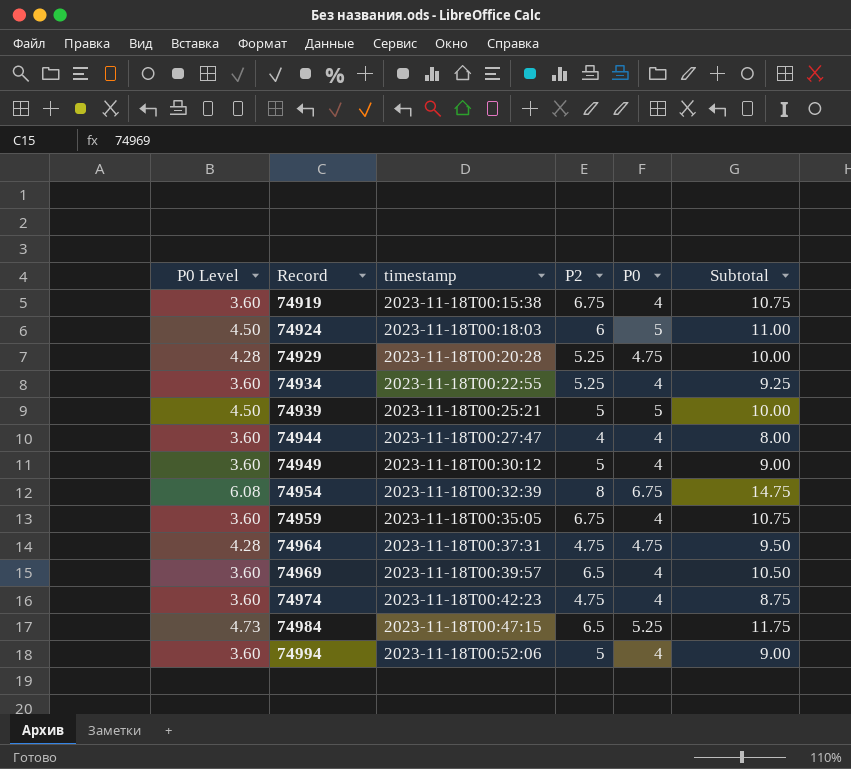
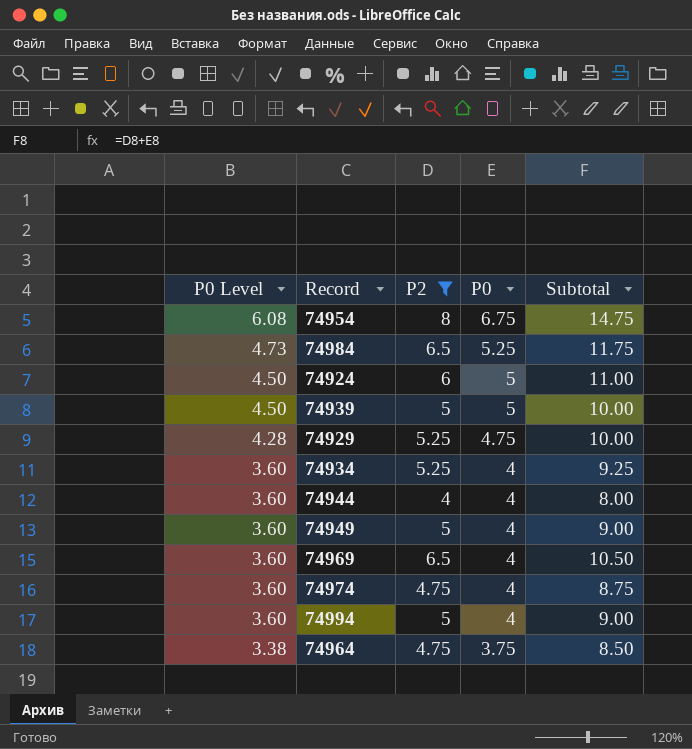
filter: none -> P2 != 6.75
row order: Record ascending -> P0 Level descending
column timestamp | position: 3 -> none
74964 | P0 Level: 4.28 -> 3.38
74964 | P0: 4.75 -> 3.75
74964 | Subtotal: 9.50 -> 8.50

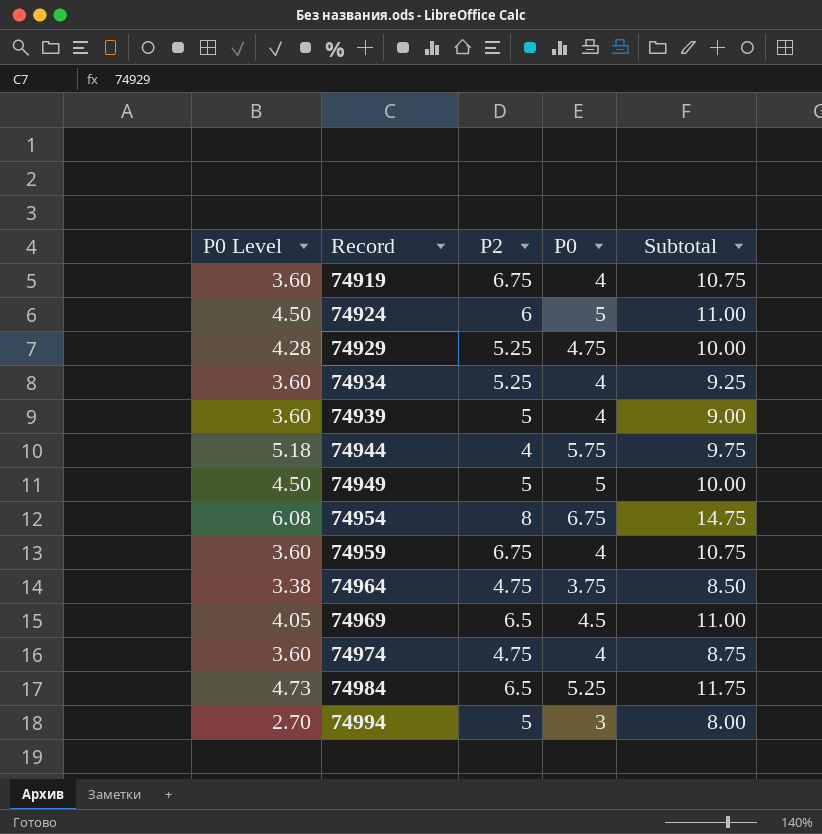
filter: P2 != 6.75 -> none
row order: P0 Level descending -> Record ascending
74939 | P0 Level: 4.50 -> 3.60
74939 | P0: 5 -> 4
74939 | Subtotal: 10.00 -> 9.00
74944 | P0 Level: 3.60 -> 5.18
74944 | P0: 4 -> 5.75
74944 | Subtotal: 8.00 -> 9.75
74949 | P0 Level: 3.60 -> 4.50
74949 | P0: 4 -> 5
74949 | Subtotal: 9.00 -> 10.00
74969 | P0 Level: 3.60 -> 4.05
74969 | P0: 4 -> 4.5
74969 | Subtotal: 10.50 -> 11.00
74994 | P0 Level: 3.60 -> 2.70
74994 | P0: 4 -> 3
74994 | Subtotal: 9.00 -> 8.00

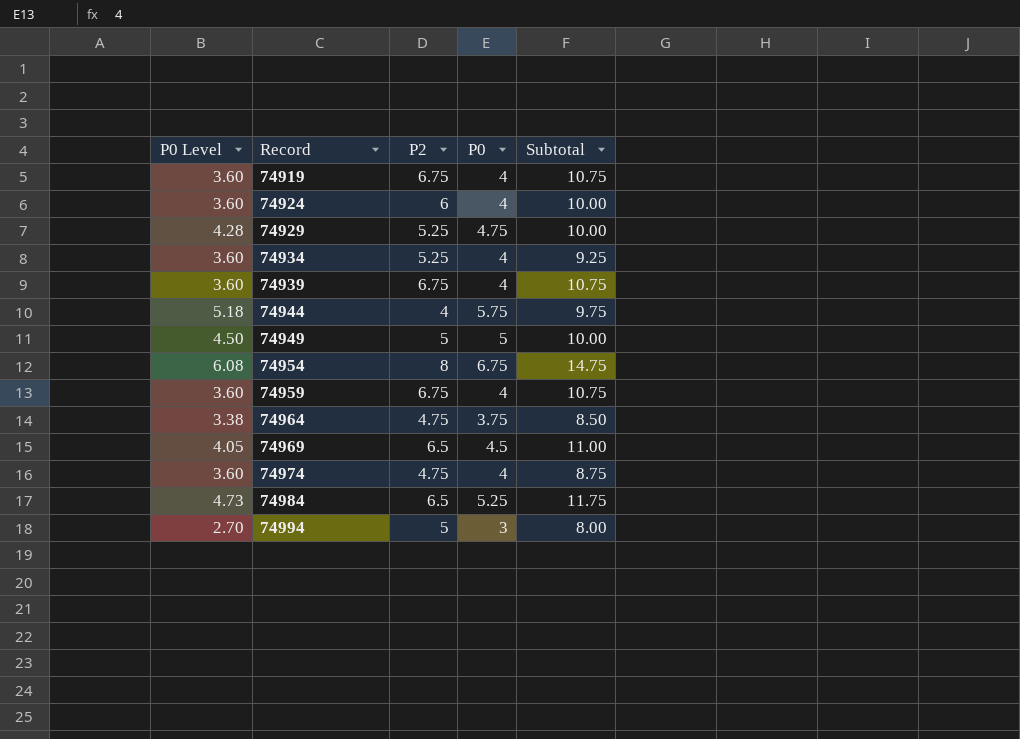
74924 | P0 Level: 4.50 -> 3.60
74924 | P0: 5 -> 4
74924 | Subtotal: 11.00 -> 10.00
74939 | P2: 5 -> 6.75
74939 | Subtotal: 9.00 -> 10.75

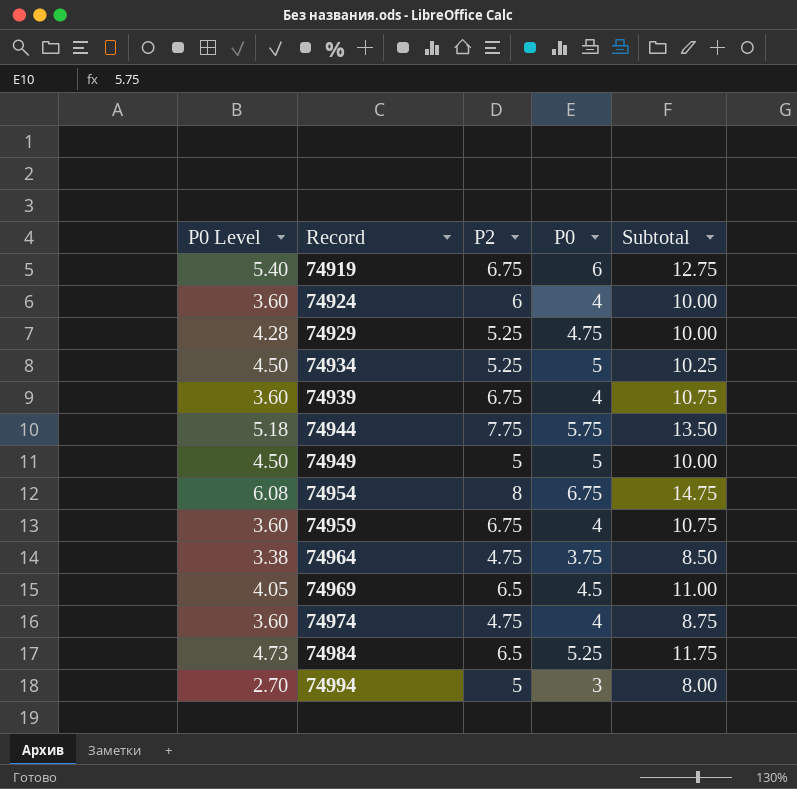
74919 | P0 Level: 3.60 -> 5.40
74919 | P0: 4 -> 6
74919 | Subtotal: 10.75 -> 12.75
74934 | P0 Level: 3.60 -> 4.50
74934 | P0: 4 -> 5
74934 | Subtotal: 9.25 -> 10.25
74944 | P2: 4 -> 7.75
74944 | Subtotal: 9.75 -> 13.50

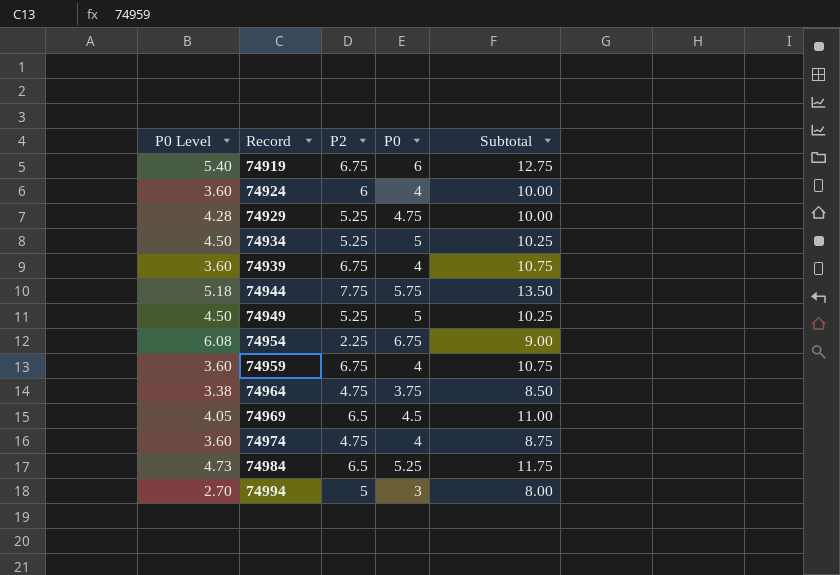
74949 | P2: 5 -> 5.25
74949 | Subtotal: 10.00 -> 10.25
74954 | P2: 8 -> 2.25
74954 | Subtotal: 14.75 -> 9.00

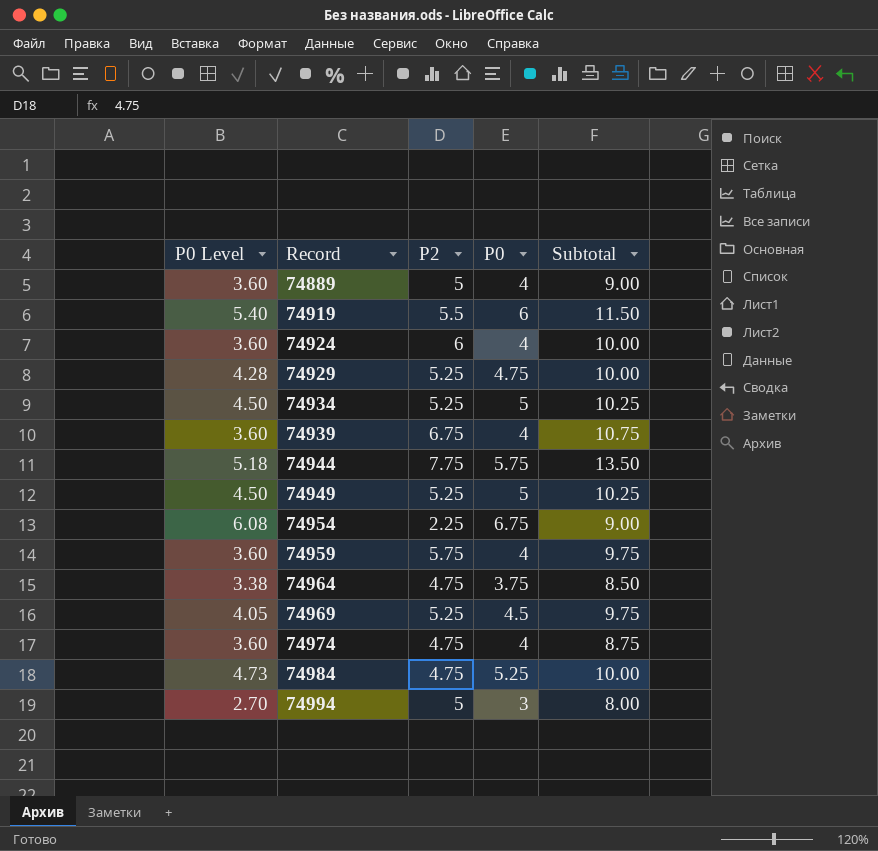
row 74889: none -> 3.60 | 5 | 4 | 9.00
74919 | P2: 6.75 -> 5.5
74919 | Subtotal: 12.75 -> 11.50
74959 | P2: 6.75 -> 5.75
74959 | Subtotal: 10.75 -> 9.75
74969 | P2: 6.5 -> 5.25
74969 | Subtotal: 11.00 -> 9.75
74984 | P2: 6.5 -> 4.75
74984 | Subtotal: 11.75 -> 10.00

